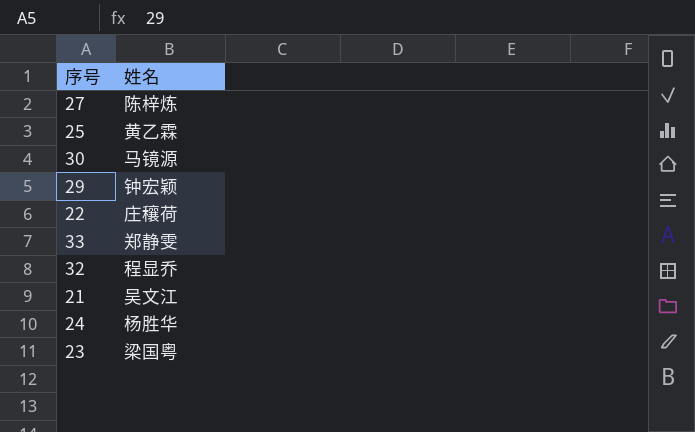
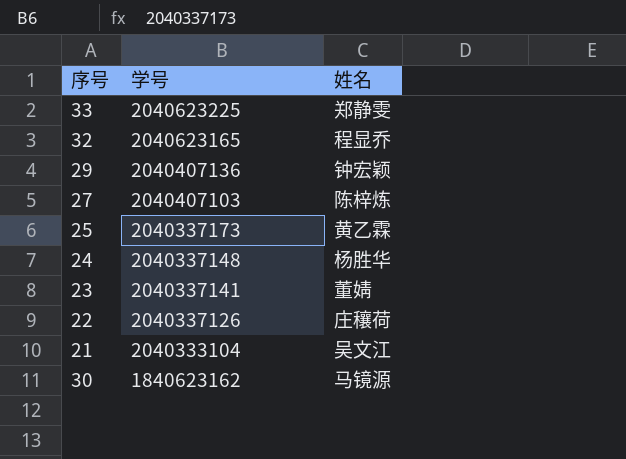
row order: none -> 学号 descending
column 学号 | position: none -> 2
23 | 姓名: 梁国粤 -> 董婧

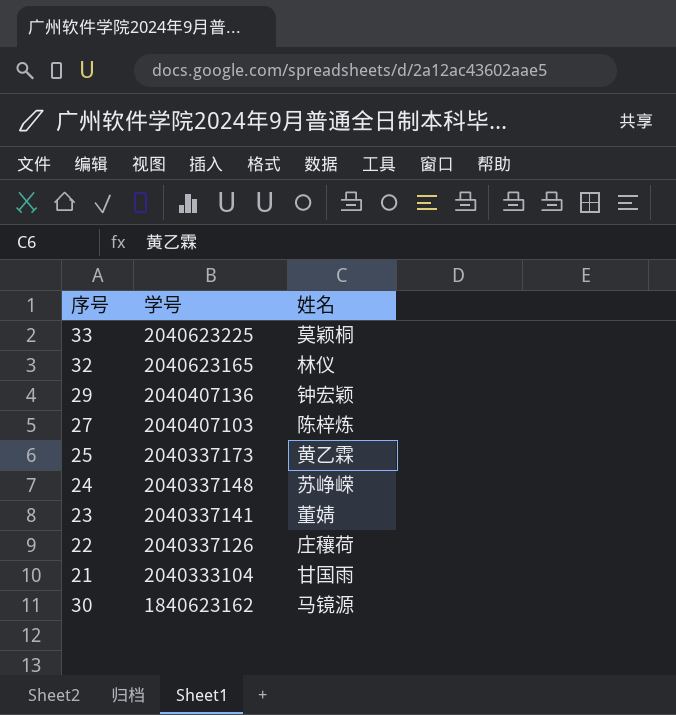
33 | 姓名: 郑静雯 -> 莫颖桐
32 | 姓名: 程显乔 -> 林仪
24 | 姓名: 杨胜华 -> 苏峥嵘
21 | 姓名: 吴文江 -> 甘国雨

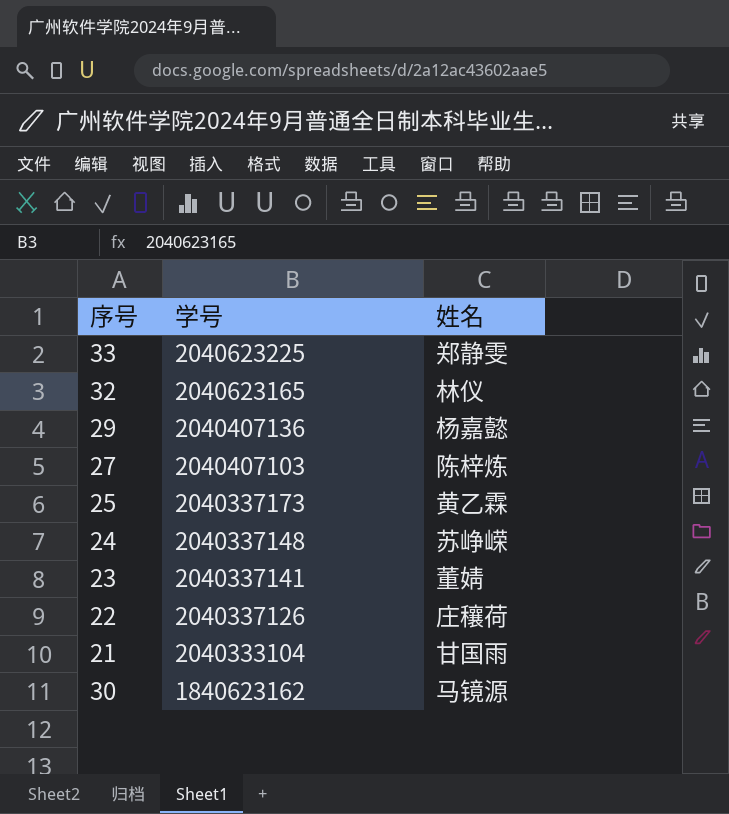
33 | 姓名: 莫颖桐 -> 郑静雯
29 | 姓名: 钟宏颖 -> 杨嘉懿

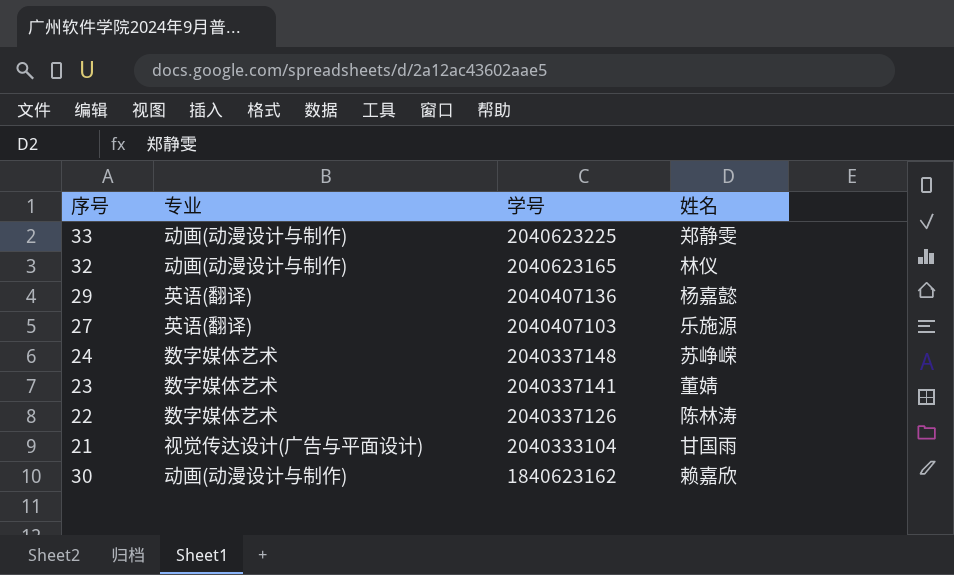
column 专业 | position: none -> 2
row 25: 2040337173 | 黄乙霖 -> none
27 | 姓名: 陈梓炼 -> 乐施源
22 | 姓名: 庄穰荷 -> 陈林涛
30 | 姓名: 马镜源 -> 赖嘉欣

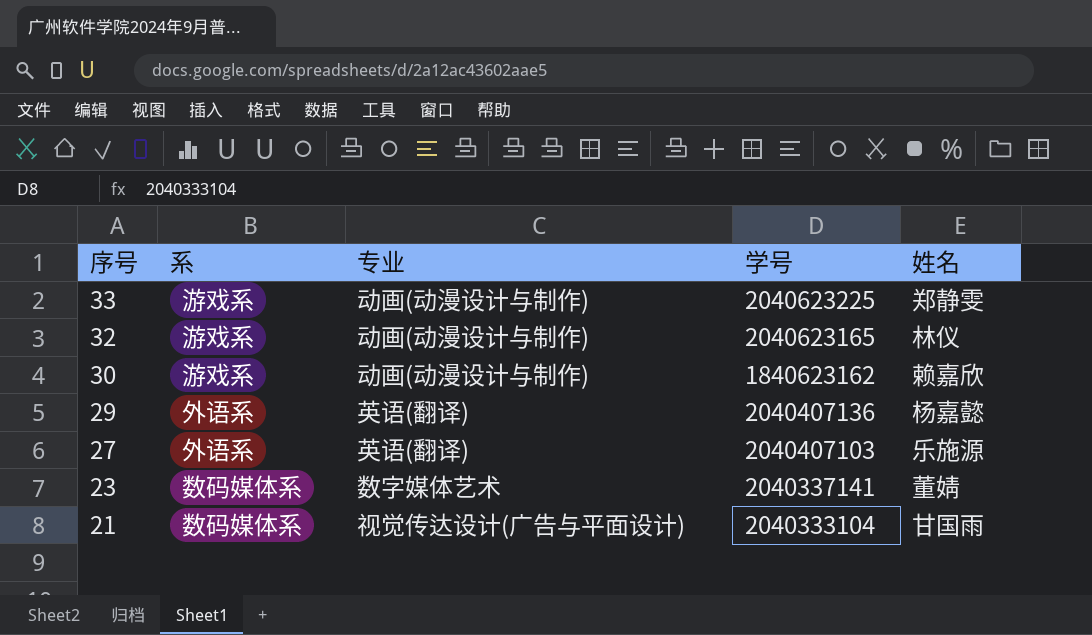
row order: 学号 descending -> 序号 descending
column 系 | position: none -> 2
row 24: 数字媒体艺术 | 2040337148 | 苏峥嵘 -> none
row 22: 数字媒体艺术 | 2040337126 | 陈林涛 -> none

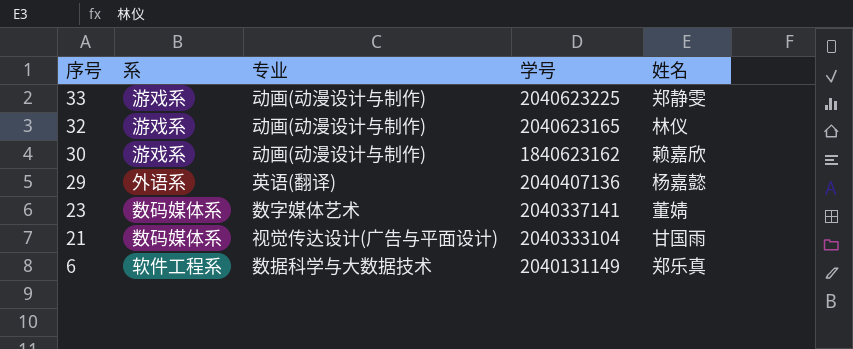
row 27: 外语系 | 英语(翻译) | 2040407103 | 乐施源 -> none
row 6: none -> 软件工程系 | 数据科学与大数据技术 | 2040131149 | 郑乐真

